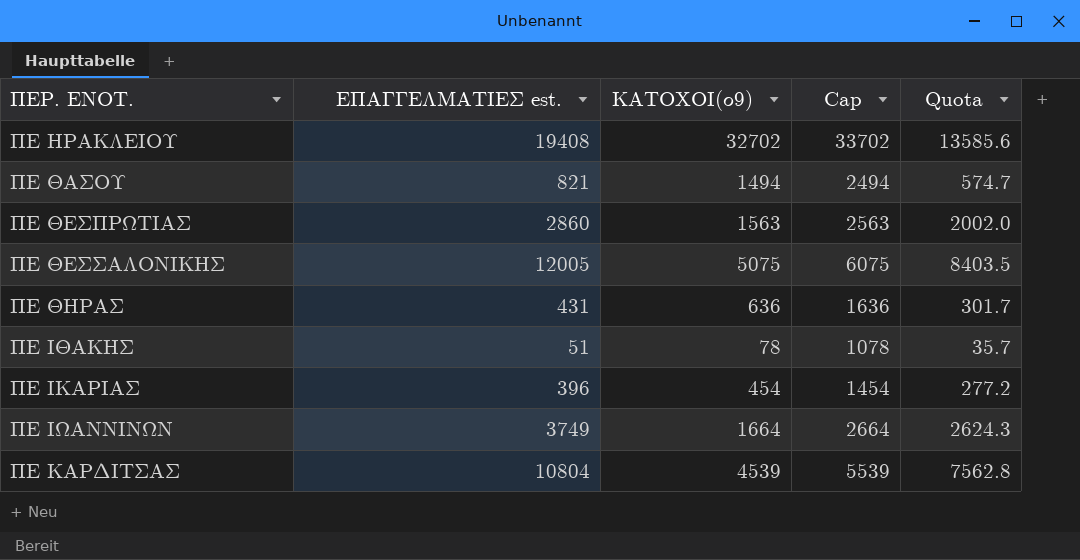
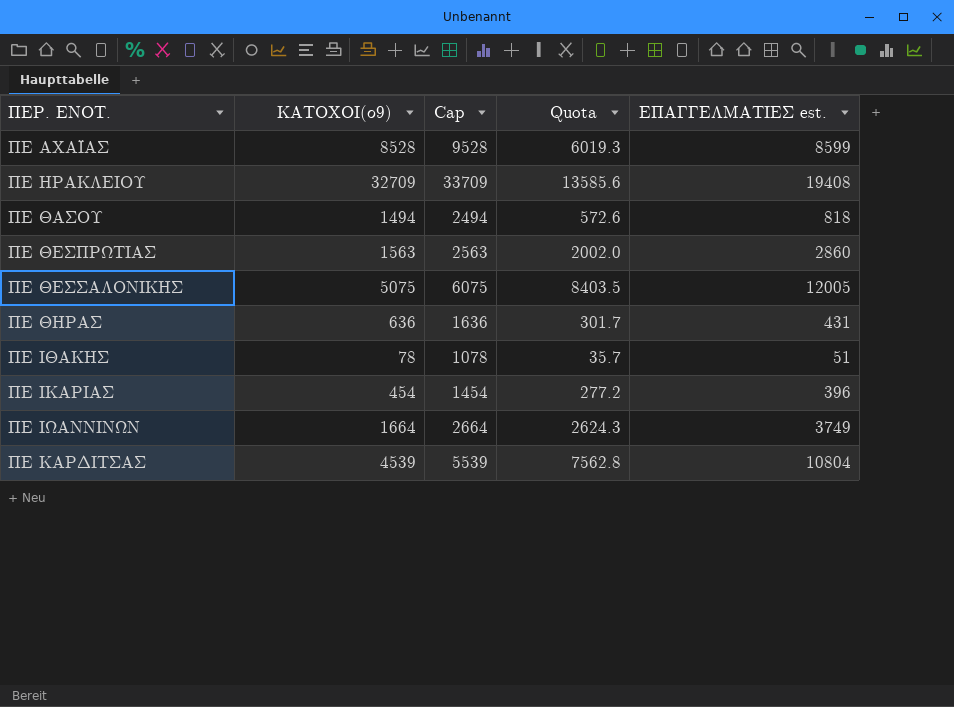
column ΕΠΑΓΓΕΛΜΑΤΙΕΣ est. | position: 2 -> 5
row ΠΕ ΑΧΑΪΑΣ: none -> 8528 | 9528 | 6019.3 | 8599
ΠΕ ΗΡΑΚΛΕΙΟΥ | ΚΑΤΟΧΟΙ(ο9): 32702 -> 32709
ΠΕ ΗΡΑΚΛΕΙΟΥ | Cap: 33702 -> 33709
ΠΕ ΘΑΣΟΥ | Quota: 574.7 -> 572.6
ΠΕ ΘΑΣΟΥ | ΕΠΑΓΓΕΛΜΑΤΙΕΣ est.: 821 -> 818

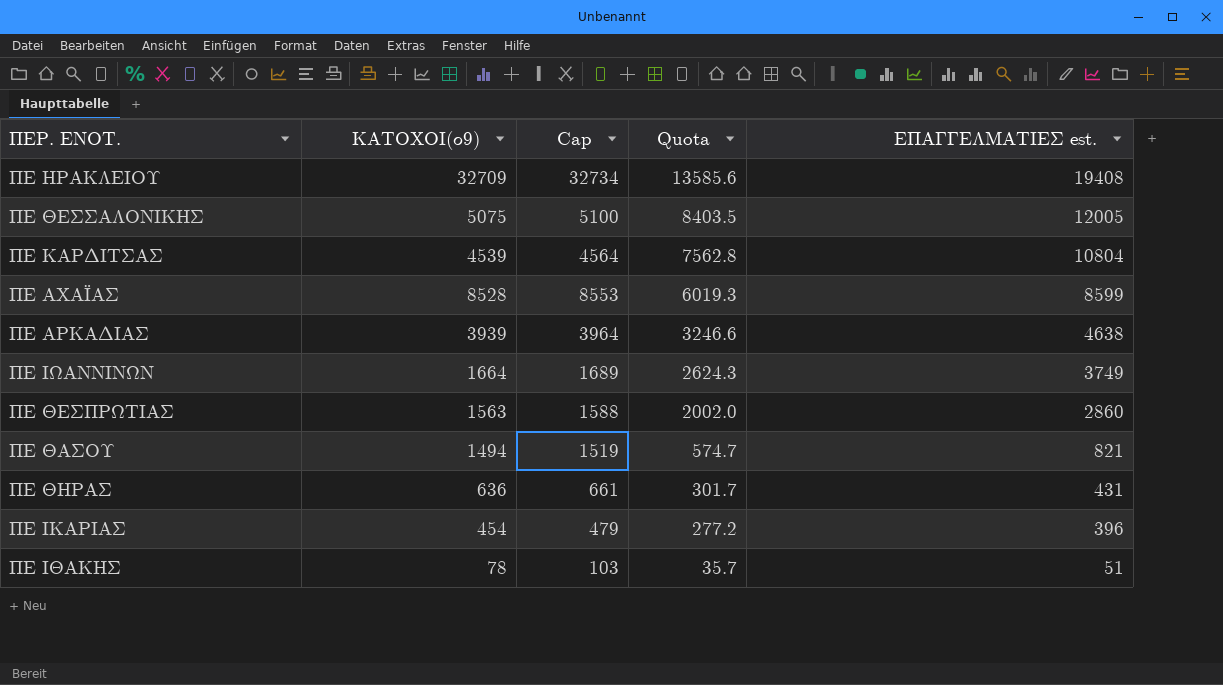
row order: ΠΕΡ. ΕΝΟΤ. ascending -> Quota descending
column Cap | formula: [ΚΑΤΟΧΟΙ(ο9)] + 1000 -> [ΚΑΤΟΧΟΙ(ο9)] + 25
row ΠΕ ΑΡΚΑΔΙΑΣ: none -> 3939 | 3964 | 3246.6 | 4638
ΠΕ ΘΑΣΟΥ | Quota: 572.6 -> 574.7
ΠΕ ΘΑΣΟΥ | ΕΠΑΓΓΕΛΜΑΤΙΕΣ est.: 818 -> 821

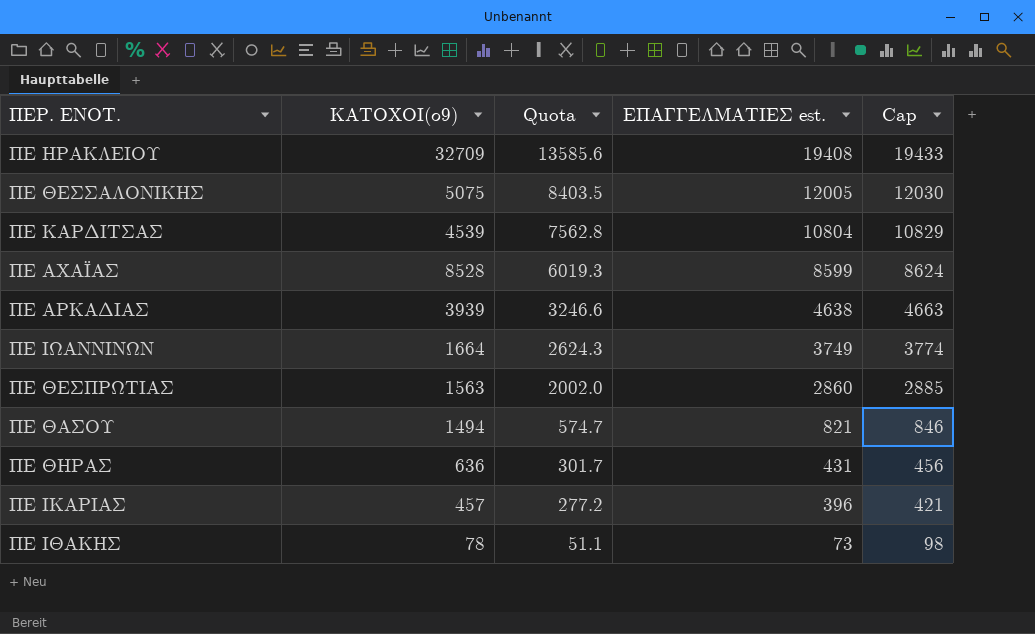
column Cap | formula: [ΚΑΤΟΧΟΙ(ο9)] + 25 -> [ΕΠΑΓΓΕΛΜΑΤΙΕΣ est.] + 25
column Cap | position: 3 -> 5
ΠΕ ΙΚΑΡΙΑΣ | ΚΑΤΟΧΟΙ(ο9): 454 -> 457
ΠΕ ΙΘΑΚΗΣ | Quota: 35.7 -> 51.1
ΠΕ ΙΘΑΚΗΣ | ΕΠΑΓΓΕΛΜΑΤΙΕΣ est.: 51 -> 73

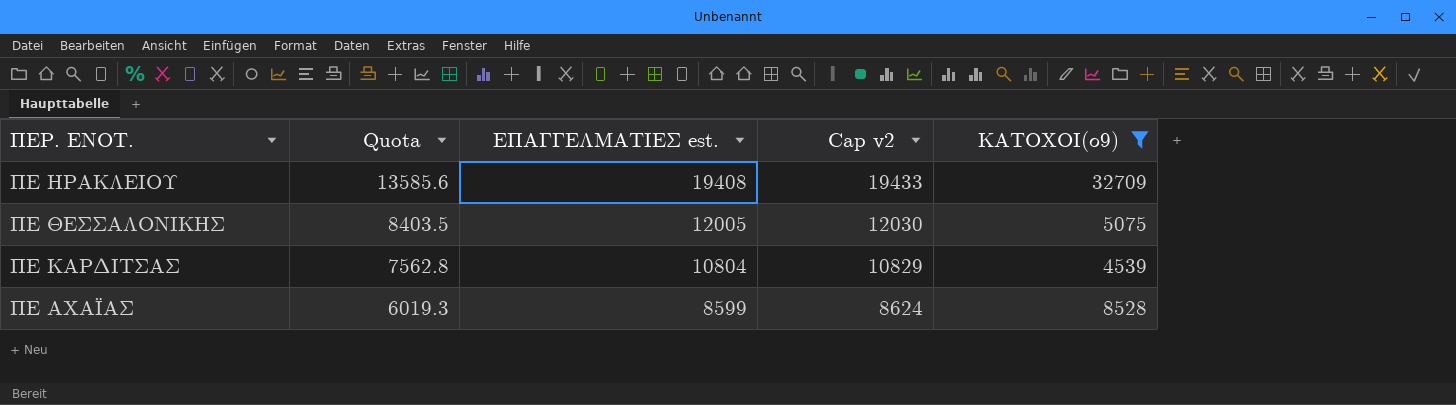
filter: none -> ΚΑΤΟΧΟΙ(ο9) >= 4539
column name: Cap -> Cap v2
column ΚΑΤΟΧΟΙ(ο9) | position: 2 -> 5

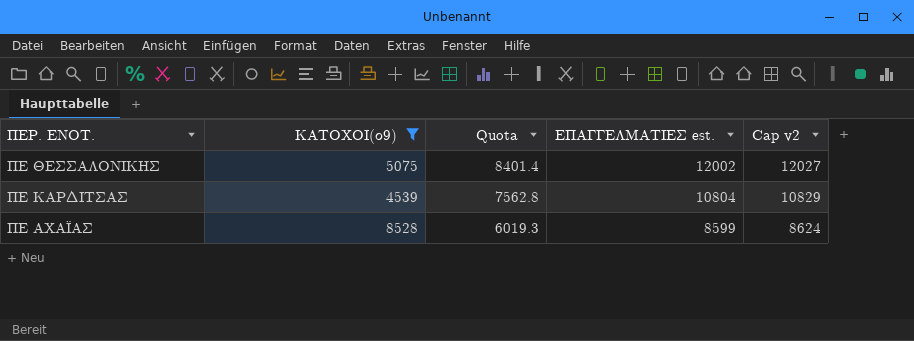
column ΚΑΤΟΧΟΙ(ο9) | position: 5 -> 2
row ΠΕ ΗΡΑΚΛΕΙΟΥ: 13585.6 | 19408 | 19433 | 32709 -> none
ΠΕ ΘΕΣΣΑΛΟΝΙΚΗΣ | Quota: 8403.5 -> 8401.4
ΠΕ ΘΕΣΣΑΛΟΝΙΚΗΣ | ΕΠΑΓΓΕΛΜΑΤΙΕΣ est.: 12005 -> 12002
ΠΕ ΘΕΣΣΑΛΟΝΙΚΗΣ | Cap v2: 12030 -> 12027

